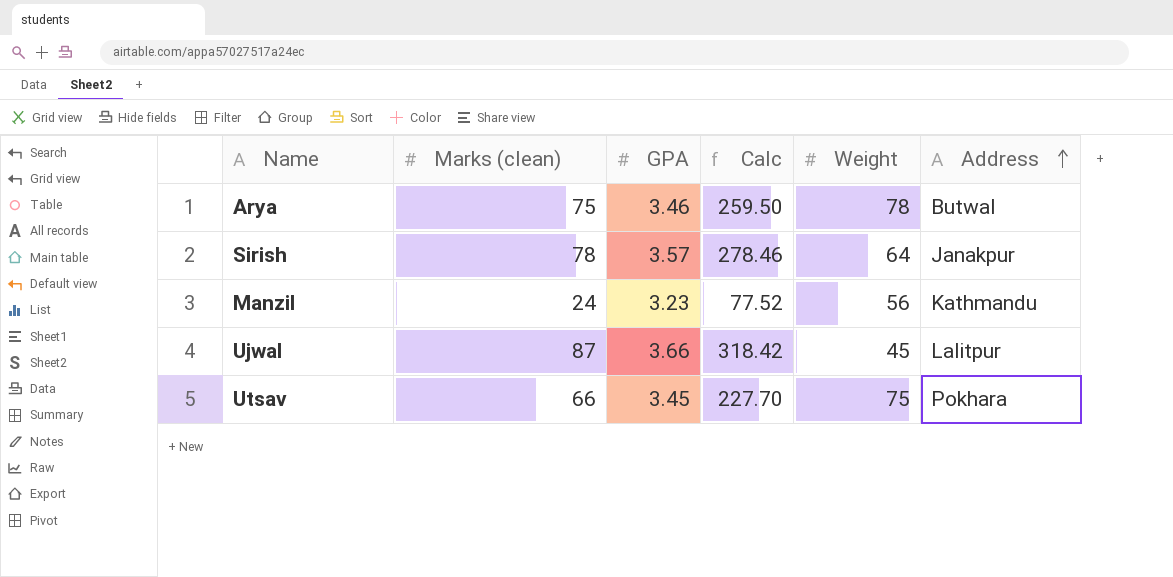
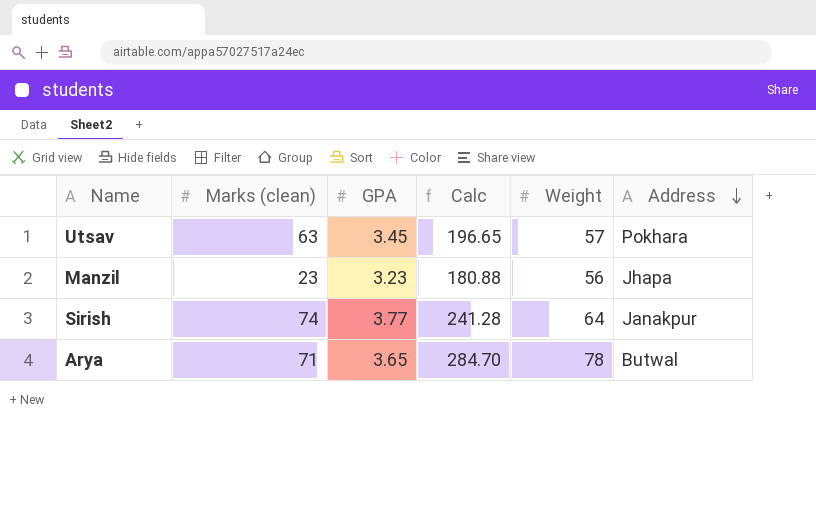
row order: Address ascending -> Address descending
column Calc | formula: [Marks (clean)] * [GPA] -> [GPA] * [Weight]
row Ujwal: 87 | 3.66 | 318.42 | 45 | Lalitpur -> none
Utsav | Marks (clean): 66 -> 63
Utsav | Weight: 75 -> 57
Manzil | Marks (clean): 24 -> 23
Manzil | Address: Kathmandu -> Jhapa
Sirish | Marks (clean): 78 -> 74
Sirish | GPA: 3.57 -> 3.77
Arya | Marks (clean): 75 -> 71
Arya | GPA: 3.46 -> 3.65

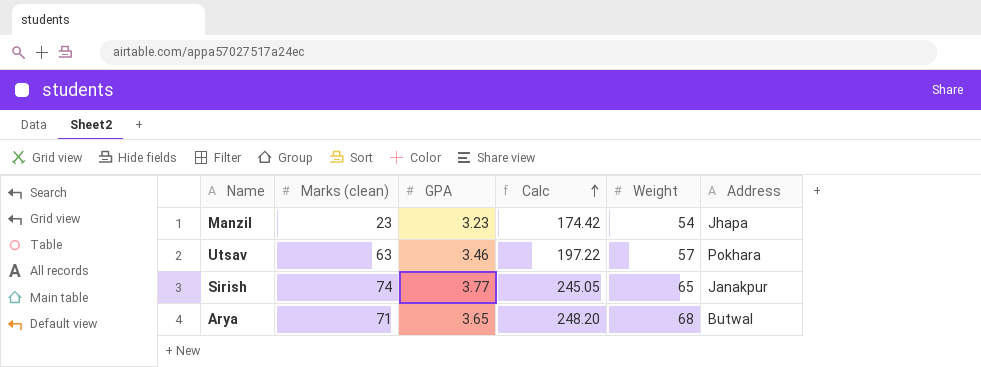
row order: Address descending -> Calc ascending
Manzil | Calc: 180.88 -> 174.42
Manzil | Weight: 56 -> 54
Utsav | GPA: 3.45 -> 3.46
Utsav | Calc: 196.65 -> 197.22
Sirish | Calc: 241.28 -> 245.05
Sirish | Weight: 64 -> 65
Arya | Calc: 284.70 -> 248.20
Arya | Weight: 78 -> 68

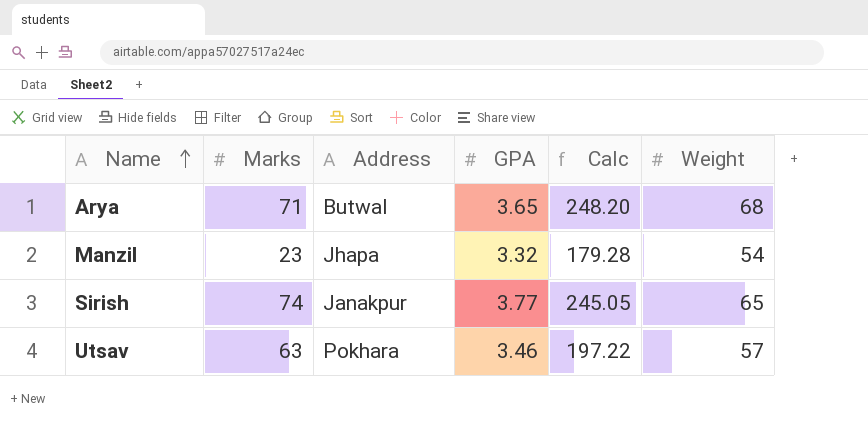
row order: Calc ascending -> Name ascending
column name: Marks (clean) -> Marks
column Address | position: 6 -> 3
Manzil | GPA: 3.23 -> 3.32
Manzil | Calc: 174.42 -> 179.28

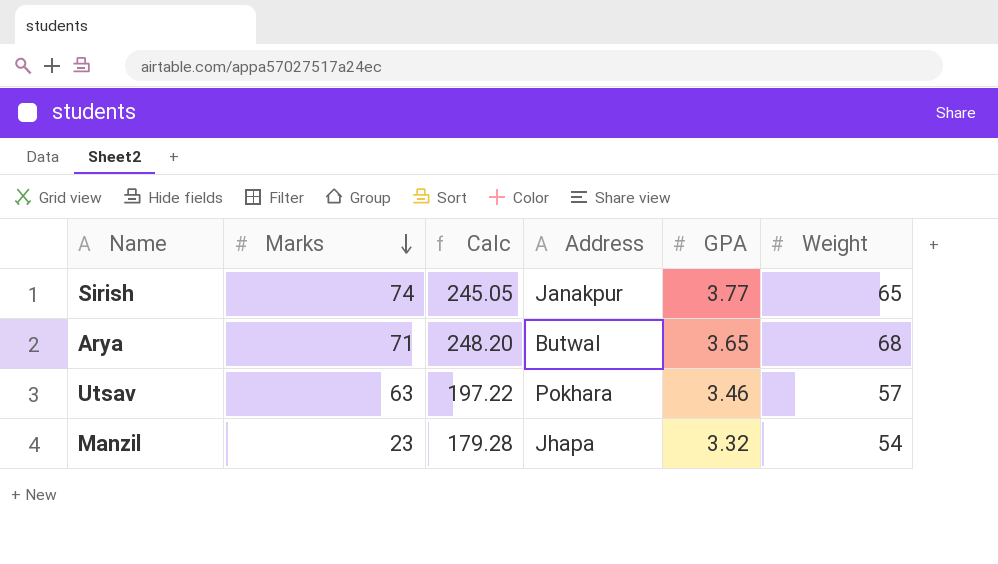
row order: Name ascending -> Marks descending
column Calc | position: 5 -> 3

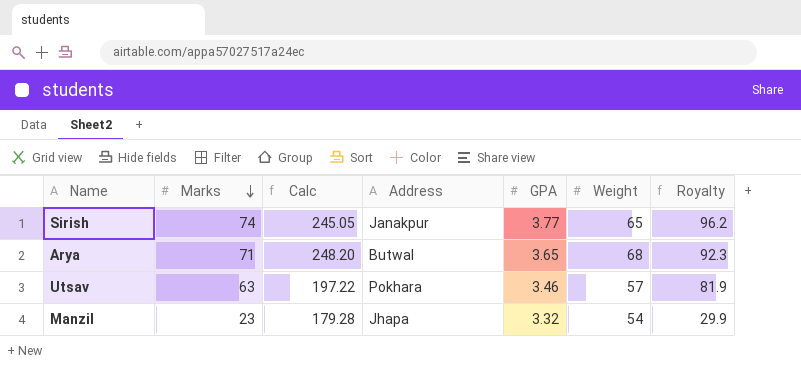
column Royalty | formula: none -> [Marks] * 1.3

